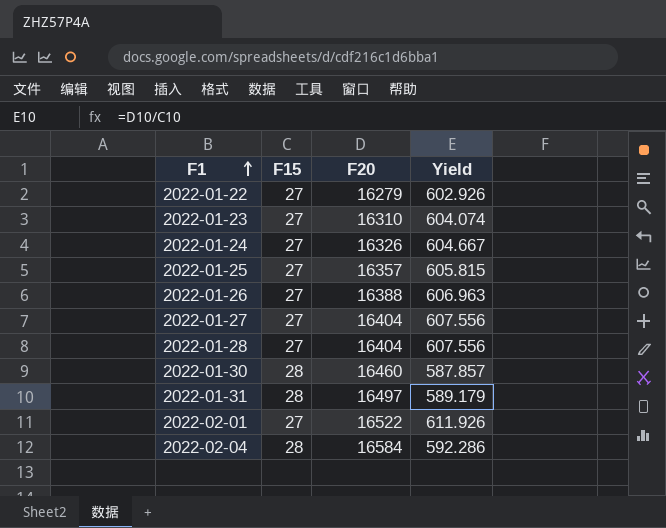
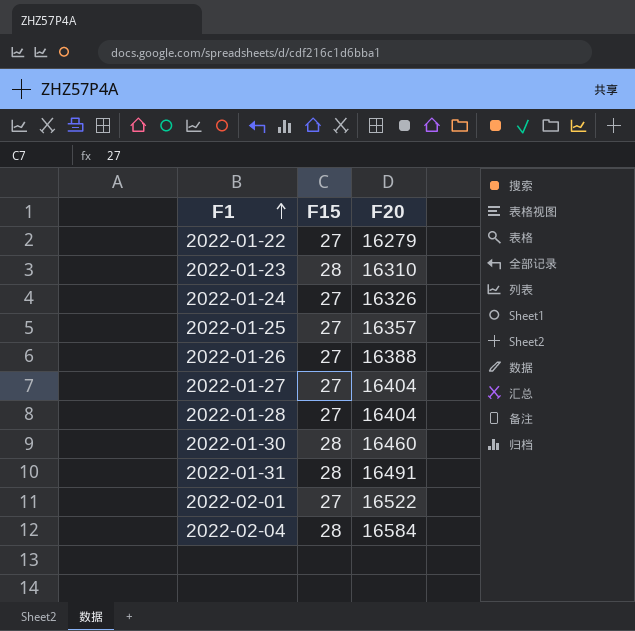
column Yield | formula: [F20] / [F15] -> none
2022-01-23 | F15: 27 -> 28
2022-01-31 | F20: 16497 -> 16491

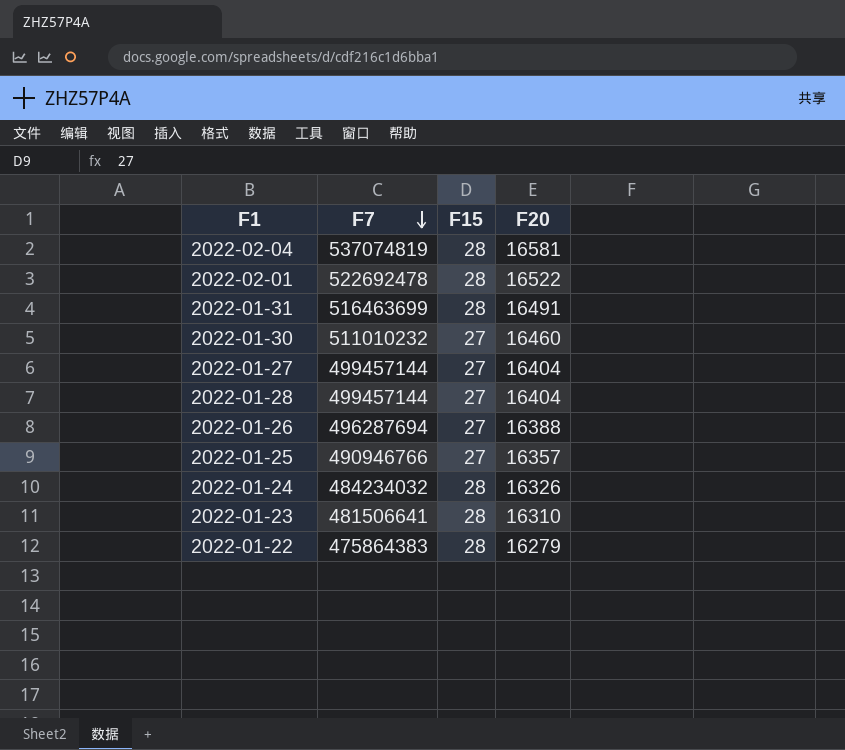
row order: F1 ascending -> F7 descending
column F7 | position: none -> 2
2022-02-04 | F20: 16584 -> 16581
2022-02-01 | F15: 27 -> 28
2022-01-30 | F15: 28 -> 27
2022-01-24 | F15: 27 -> 28
2022-01-22 | F15: 27 -> 28

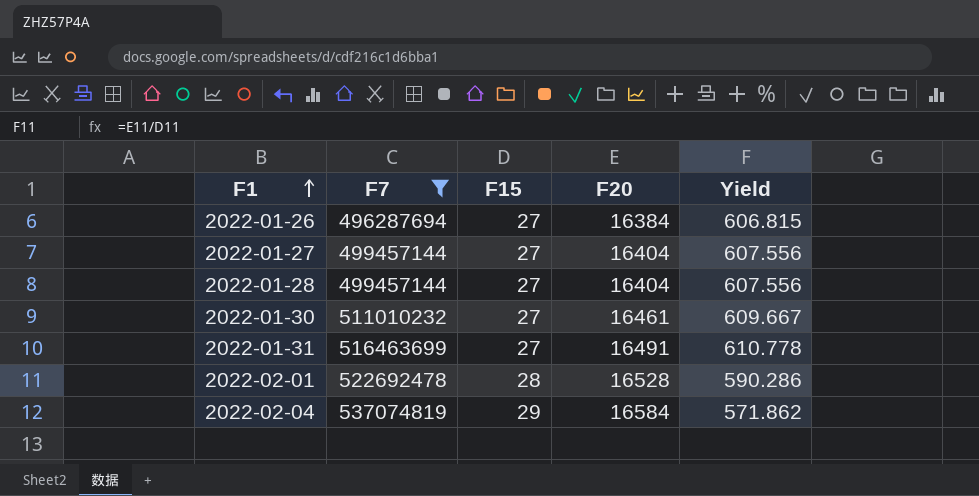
filter: none -> F7 >= 496287694
row order: F7 descending -> F1 ascending
column Yield | formula: none -> [F20] / [F15]
2022-01-26 | F20: 16388 -> 16384
2022-01-30 | F20: 16460 -> 16461
2022-01-31 | F15: 28 -> 27
2022-02-01 | F20: 16522 -> 16528
2022-02-04 | F15: 28 -> 29
2022-02-04 | F20: 16581 -> 16584

